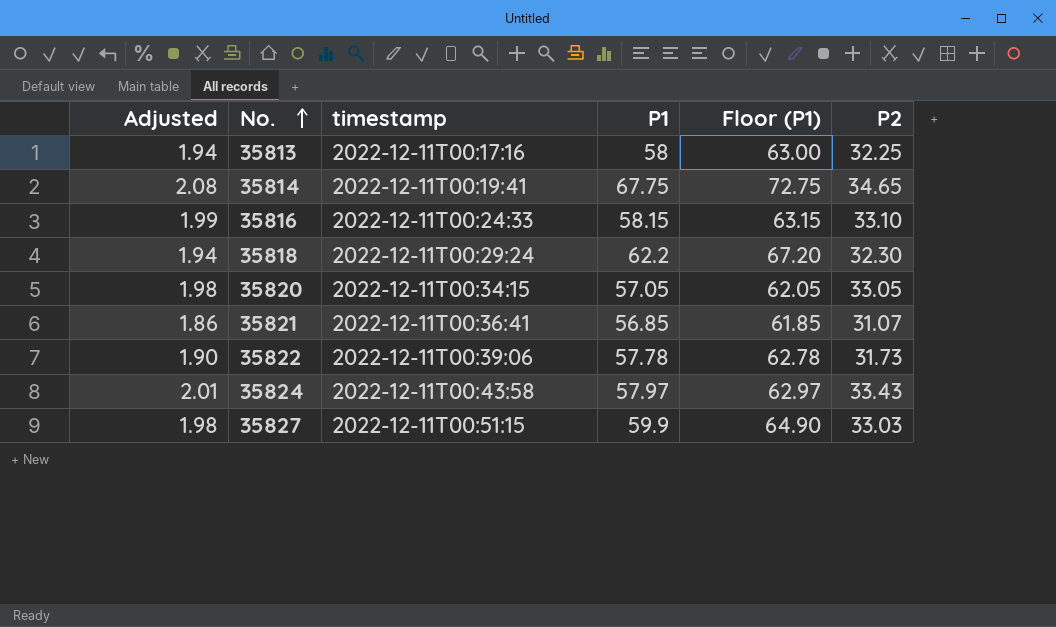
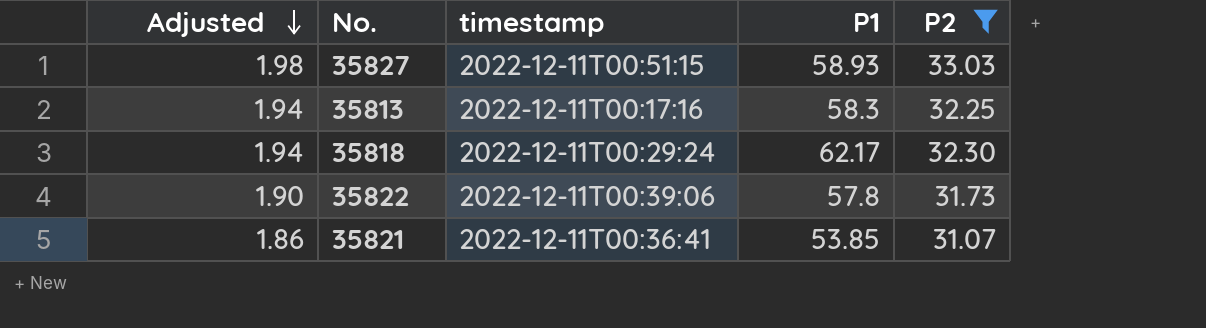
filter: none -> P2 <= 33.03
row order: No. ascending -> Adjusted descending
column Floor (P1) | formula: [P1] + 5 -> none
35827 | P1: 59.9 -> 58.93
35813 | P1: 58 -> 58.3
35818 | P1: 62.2 -> 62.17
35822 | P1: 57.78 -> 57.8
35821 | P1: 56.85 -> 53.85

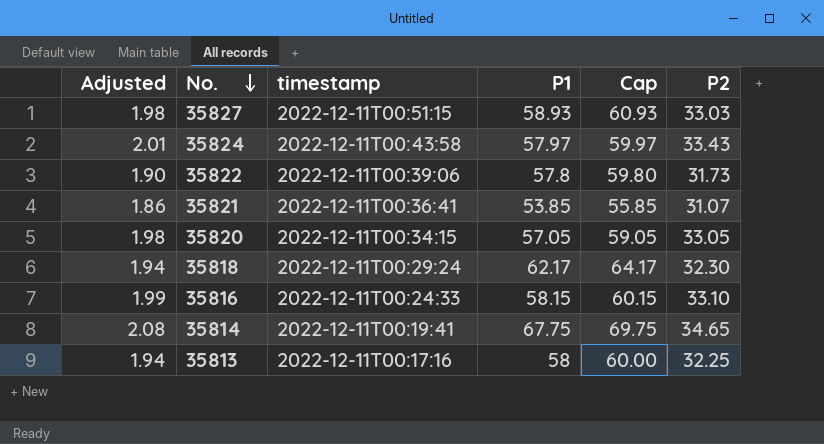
filter: P2 <= 33.03 -> none
row order: Adjusted descending -> No. descending
column Cap | formula: none -> [P1] + 2
35813 | P1: 58.3 -> 58

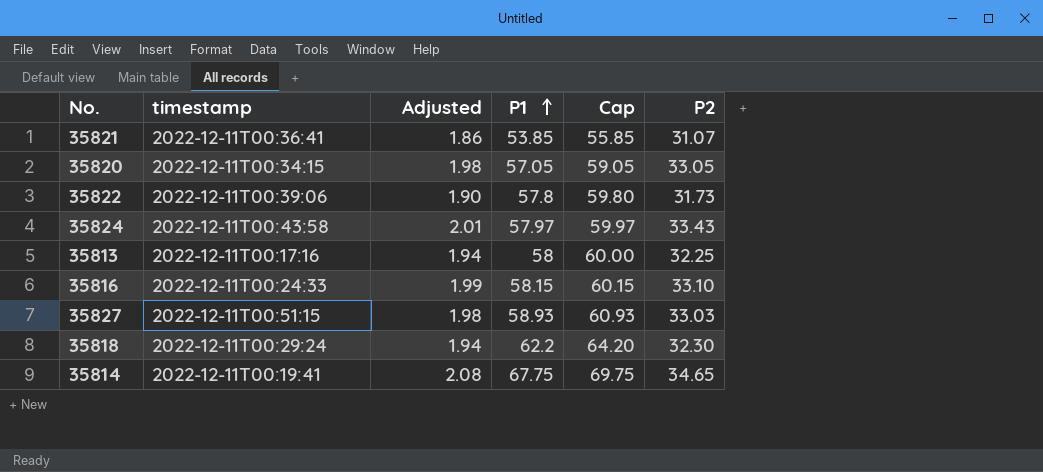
row order: No. descending -> P1 ascending
column Adjusted | position: 1 -> 3
35818 | P1: 62.17 -> 62.2
35818 | Cap: 64.17 -> 64.20

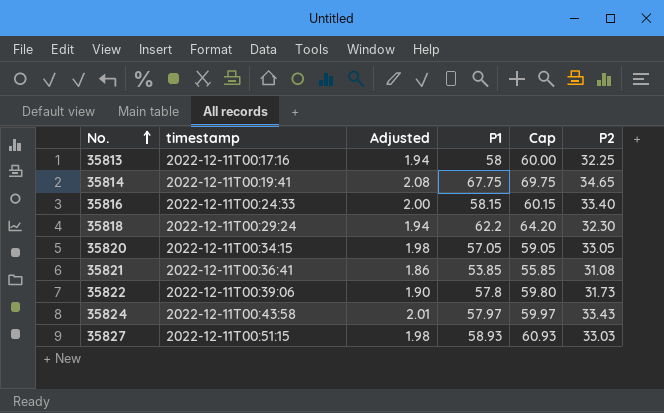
row order: P1 ascending -> No. ascending
35816 | Adjusted: 1.99 -> 2.00
35816 | P2: 33.10 -> 33.40
35821 | P2: 31.07 -> 31.08

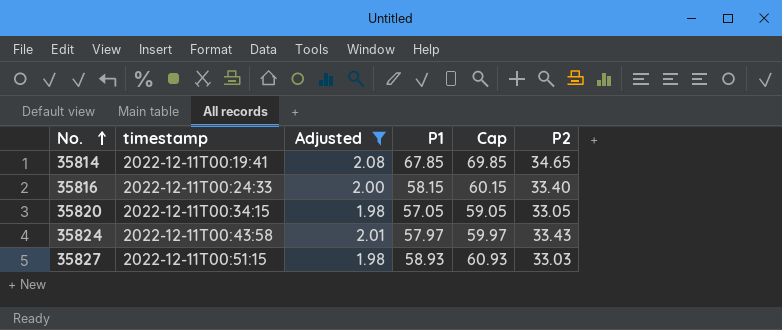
filter: none -> Adjusted >= 1.98
35814 | P1: 67.75 -> 67.85
35814 | Cap: 69.75 -> 69.85

